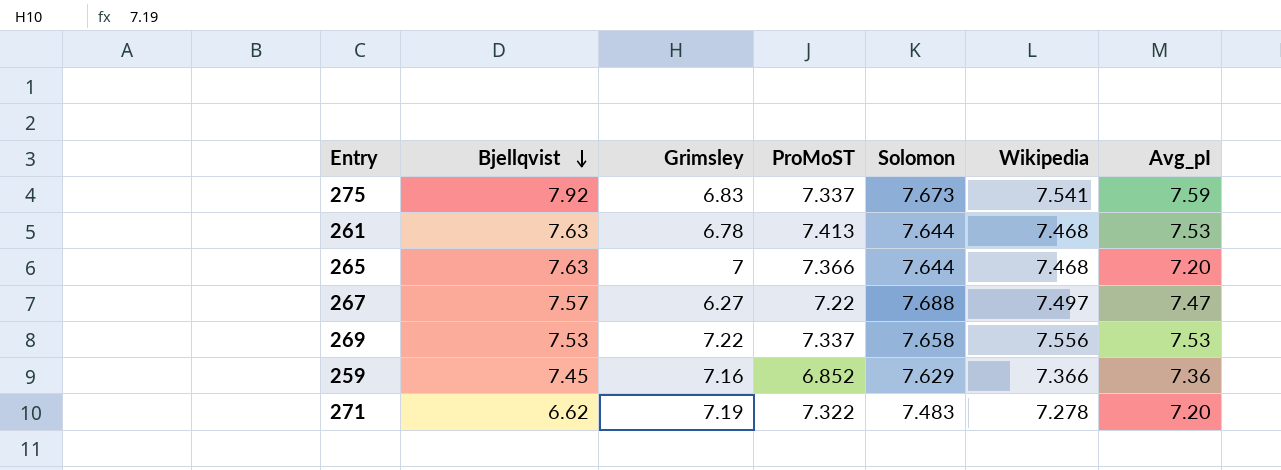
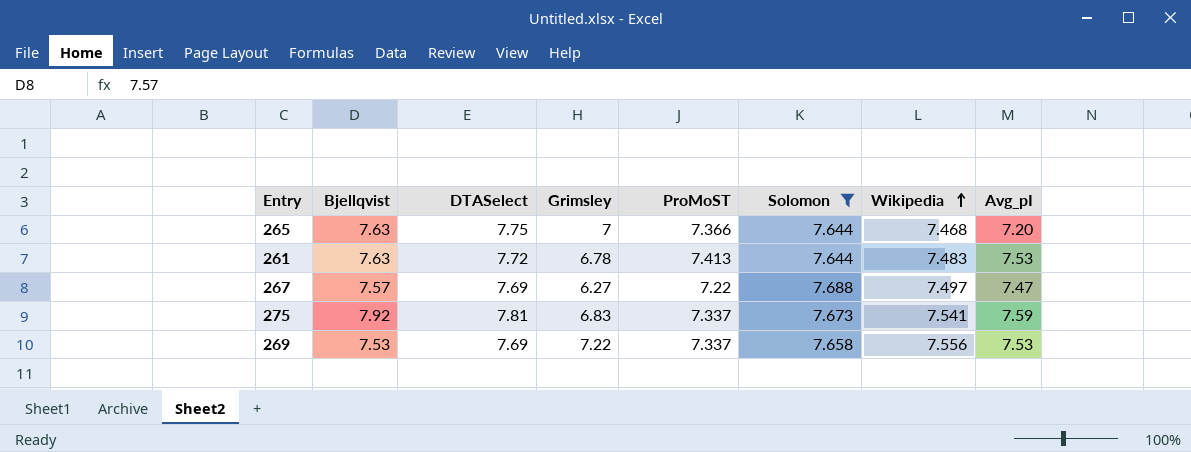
filter: none -> Solomon >= 7.644
row order: Bjellqvist descending -> Wikipedia ascending
column DTASelect | position: none -> 3
261 | Wikipedia: 7.468 -> 7.483

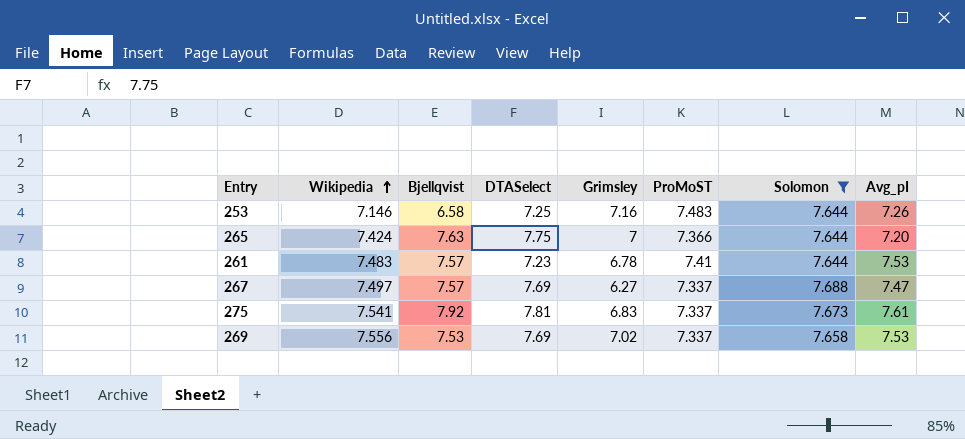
column Wikipedia | position: 7 -> 2
row 253: none -> 7.146 | 6.58 | 7.25 | 7.16 | 7.483 | 7.644 | 7.26
265 | Wikipedia: 7.468 -> 7.424
261 | Bjellqvist: 7.63 -> 7.57
261 | DTASelect: 7.72 -> 7.23
261 | ProMoST: 7.413 -> 7.41
267 | ProMoST: 7.22 -> 7.337
275 | Avg_pI: 7.59 -> 7.61
269 | Grimsley: 7.22 -> 7.02

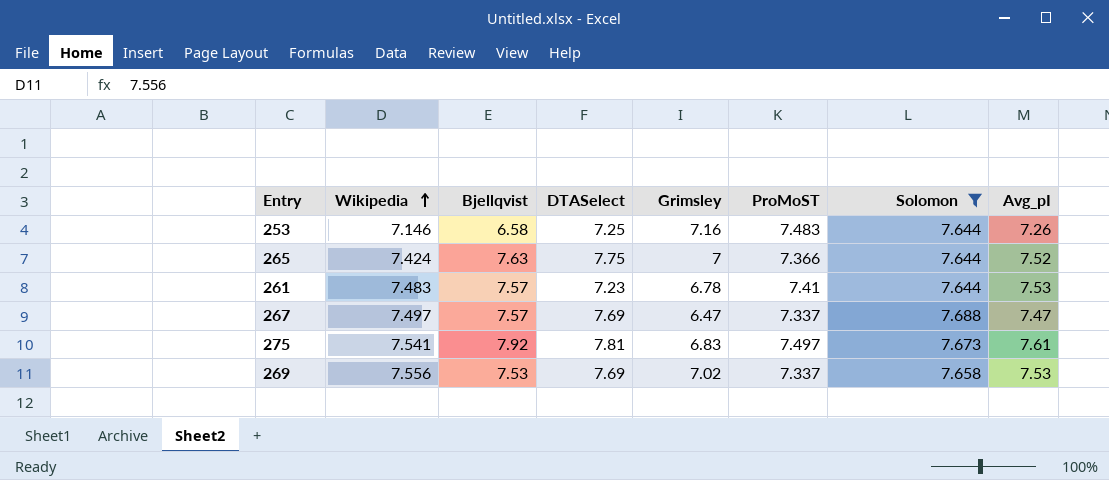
265 | Avg_pI: 7.20 -> 7.52
267 | Grimsley: 6.27 -> 6.47
275 | ProMoST: 7.337 -> 7.497

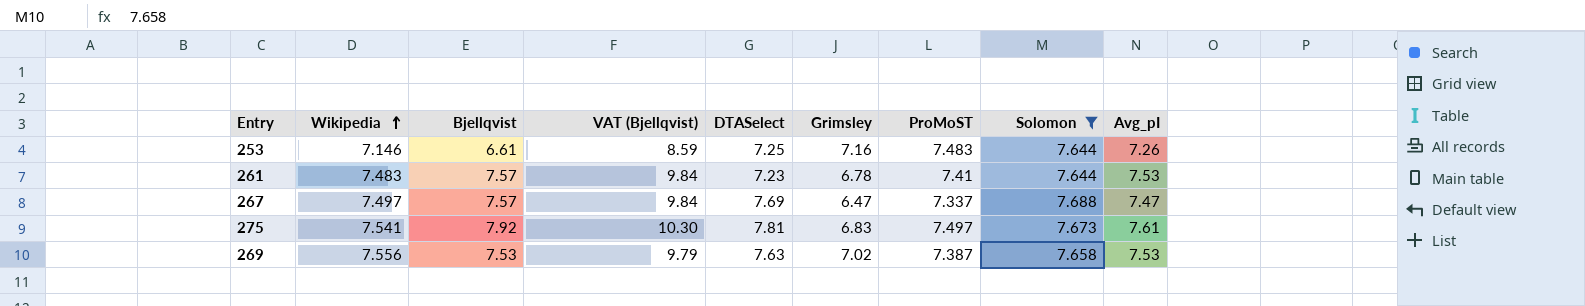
column VAT (Bjellqvist) | formula: none -> [Bjellqvist] * 1.3
row 265: 7.424 | 7.63 | 7.75 | 7 | 7.366 | 7.644 | 7.52 -> none
253 | Bjellqvist: 6.58 -> 6.61
269 | DTASelect: 7.69 -> 7.63
269 | ProMoST: 7.337 -> 7.387

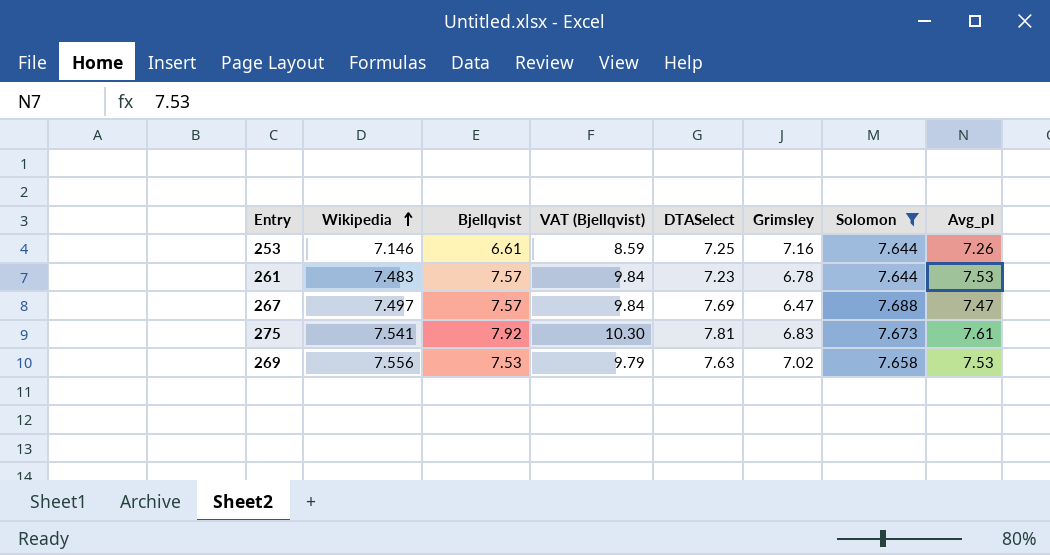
column ProMoST | position: 7 -> none

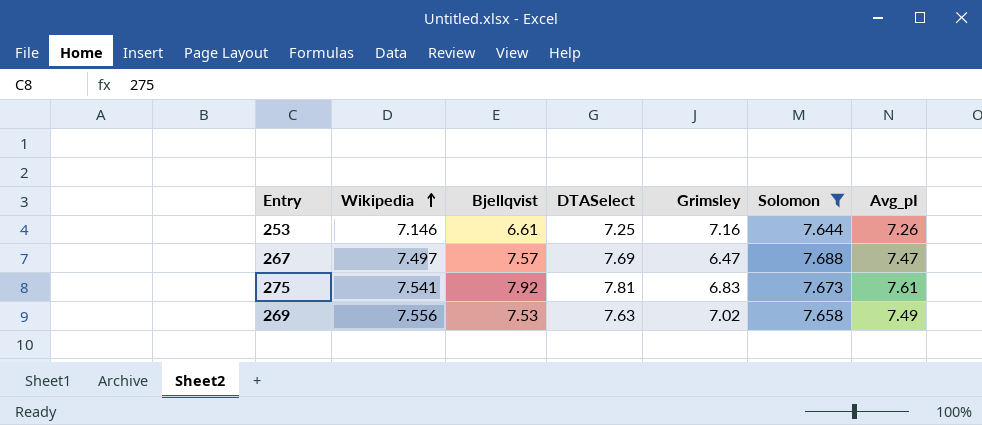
column VAT (Bjellqvist) | formula: [Bjellqvist] * 1.3 -> none
row 261: 7.483 | 7.57 | 9.84 | 7.23 | 6.78 | 7.644 | 7.53 -> none
269 | Avg_pI: 7.53 -> 7.49

